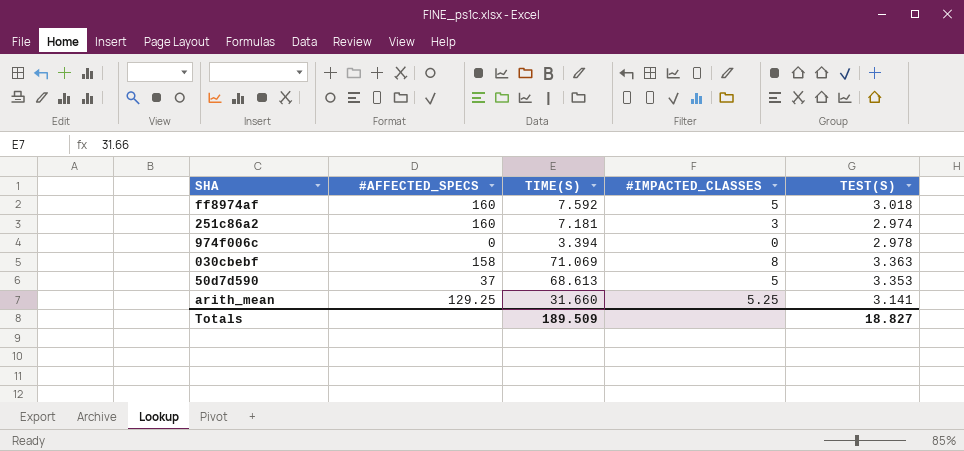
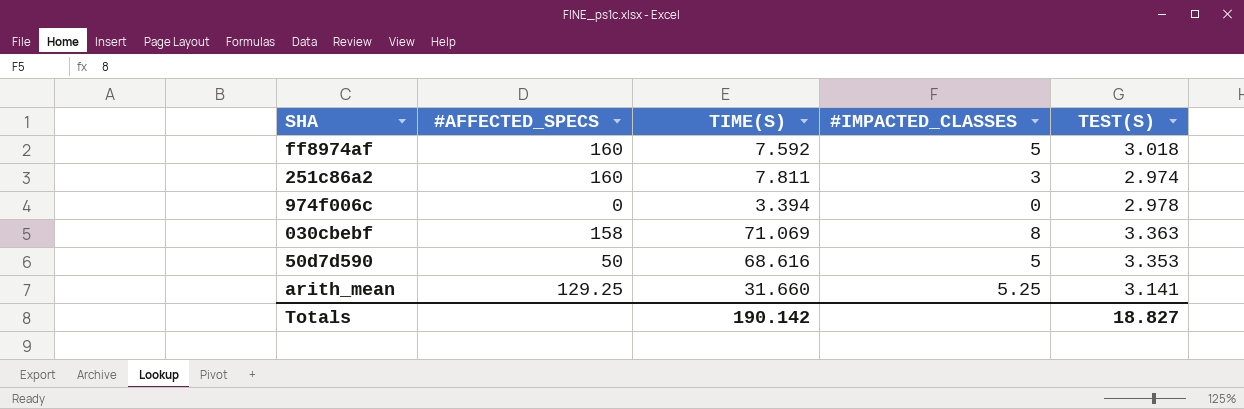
251c86a2 | TIME(S): 7.181 -> 7.811
50d7d590 | #AFFECTED_SPECS: 37 -> 50
50d7d590 | TIME(S): 68.613 -> 68.616
Totals | TIME(S): 189.509 -> 190.142

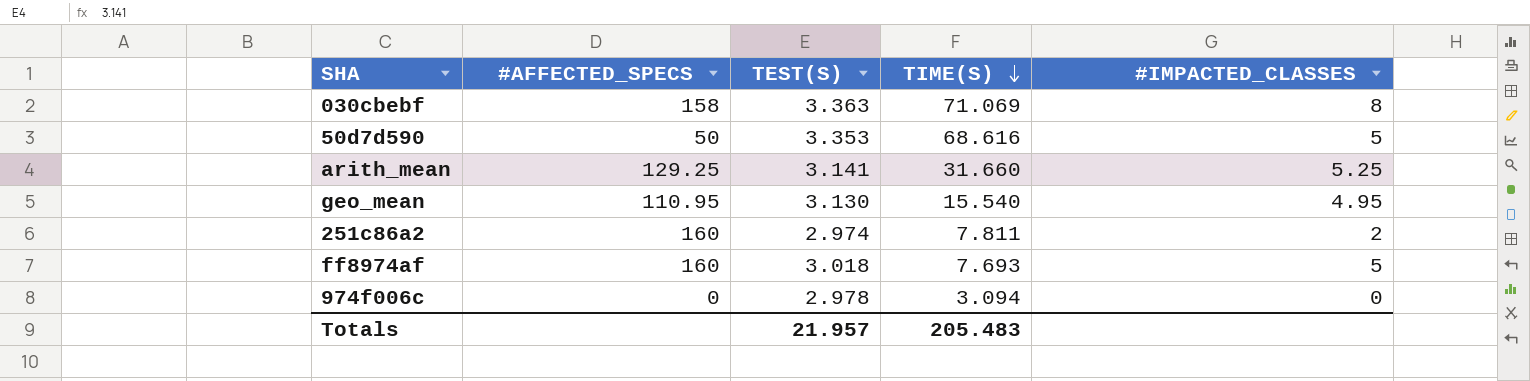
row order: none -> TIME(S) descending
column TEST(S) | position: 5 -> 3
row geo_mean: none -> 110.95 | 3.130 | 15.540 | 4.95
251c86a2 | #IMPACTED_CLASSES: 3 -> 2
ff8974af | TIME(S): 7.592 -> 7.693
974f006c | TIME(S): 3.394 -> 3.094
Totals | TEST(S): 18.827 -> 21.957
Totals | TIME(S): 190.142 -> 205.483

